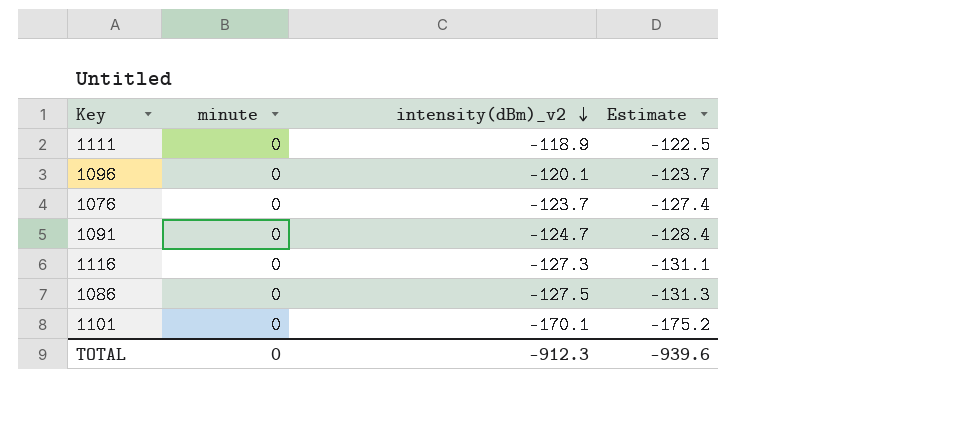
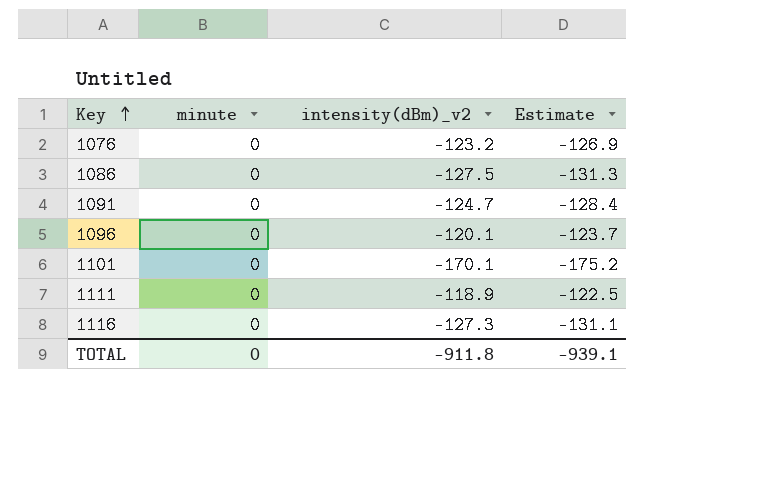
row order: intensity(dBm)_v2 descending -> Key ascending
1076 | intensity(dBm)_v2: -123.7 -> -123.2
1076 | Estimate: -127.4 -> -126.9
TOTAL | intensity(dBm)_v2: -912.3 -> -911.8
TOTAL | Estimate: -939.6 -> -939.1

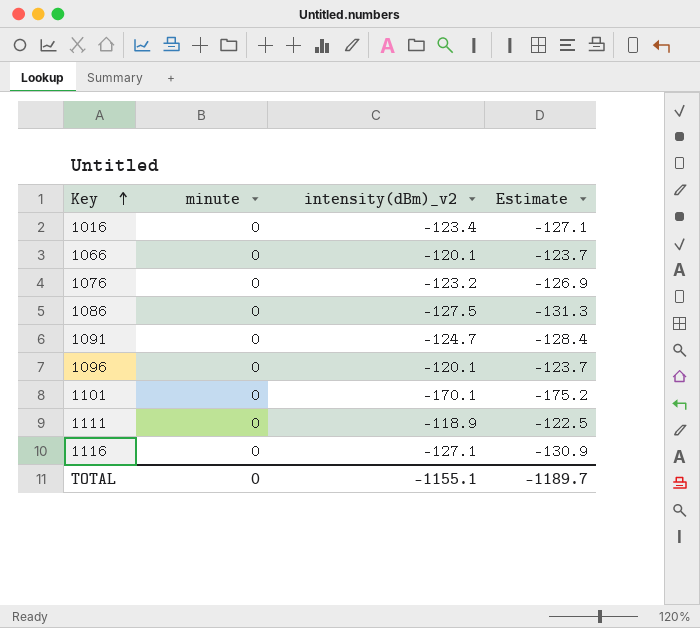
row 1016: none -> 0 | -123.4 | -127.1
row 1066: none -> 0 | -120.1 | -123.7
1116 | intensity(dBm)_v2: -127.3 -> -127.1
1116 | Estimate: -131.1 -> -130.9
TOTAL | intensity(dBm)_v2: -911.8 -> -1155.1
TOTAL | Estimate: -939.1 -> -1189.7

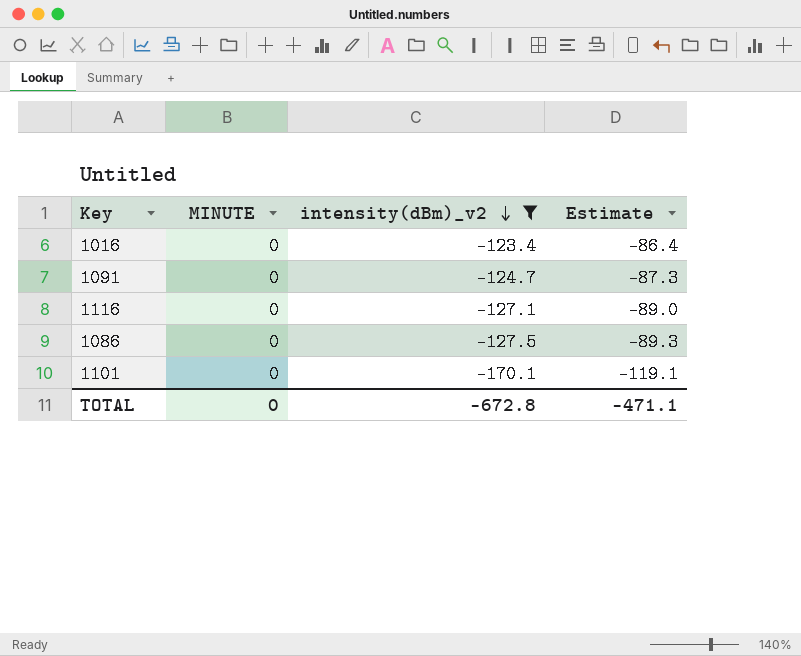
filter: none -> intensity(dBm)_v2 <= -123.4
row order: Key ascending -> intensity(dBm)_v2 descending
column name: minute -> MINUTE
column Estimate | formula: [intensity(dBm)_v2] * 1.03 -> [intensity(dBm)_v2] * 0.7
TOTAL | intensity(dBm)_v2: -1155.1 -> -672.8
TOTAL | Estimate: -1189.7 -> -471.1

